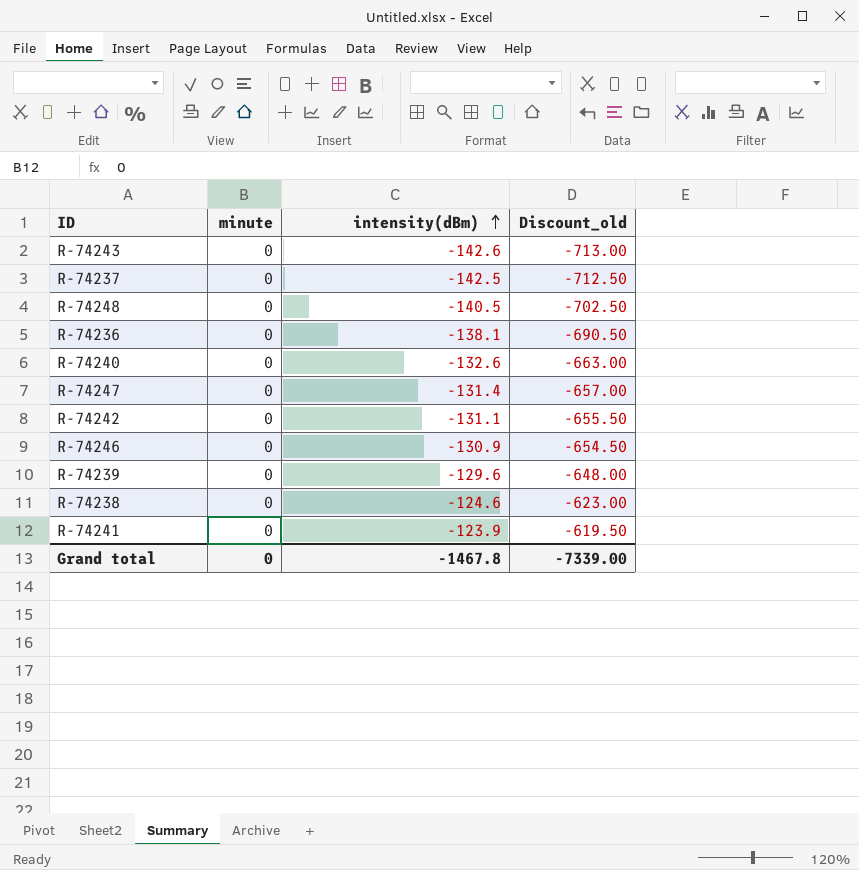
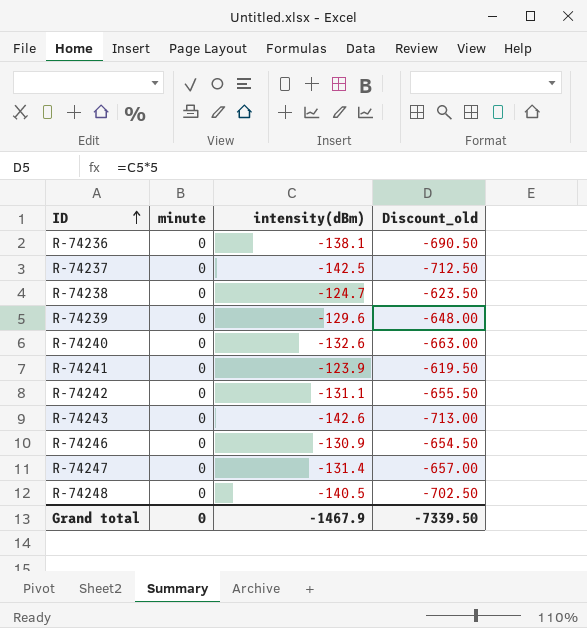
row order: intensity(dBm) ascending -> ID ascending
R-74238 | intensity(dBm): -124.6 -> -124.7
R-74238 | Discount_old: -623.00 -> -623.50
Grand total | intensity(dBm): -1467.8 -> -1467.9
Grand total | Discount_old: -7339.00 -> -7339.50

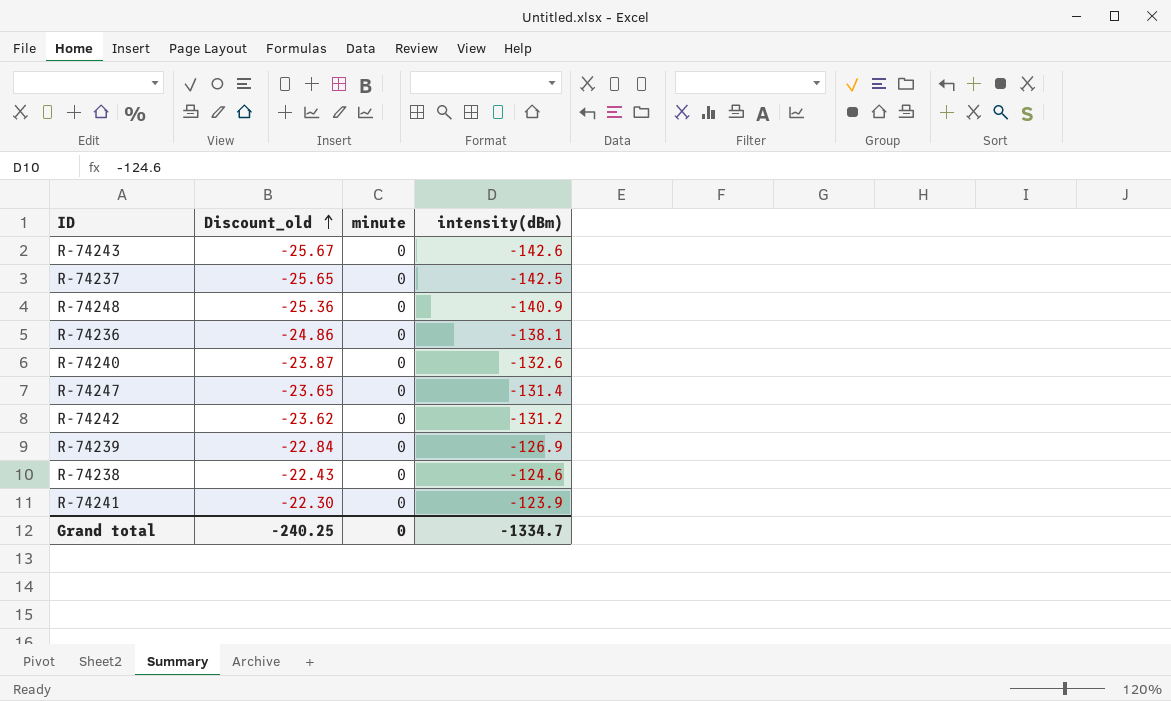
row order: ID ascending -> Discount_old ascending
column Discount_old | formula: [intensity(dBm)] * 5 -> [intensity(dBm)] * 0.18
column Discount_old | position: 4 -> 2
row R-74246: 0 | -130.9 | -654.50 -> none
R-74248 | intensity(dBm): -140.5 -> -140.9
R-74242 | intensity(dBm): -131.1 -> -131.2
R-74239 | intensity(dBm): -129.6 -> -126.9
R-74238 | intensity(dBm): -124.7 -> -124.6
Grand total | Discount_old: -7339.50 -> -240.25
Grand total | intensity(dBm): -1467.9 -> -1334.7

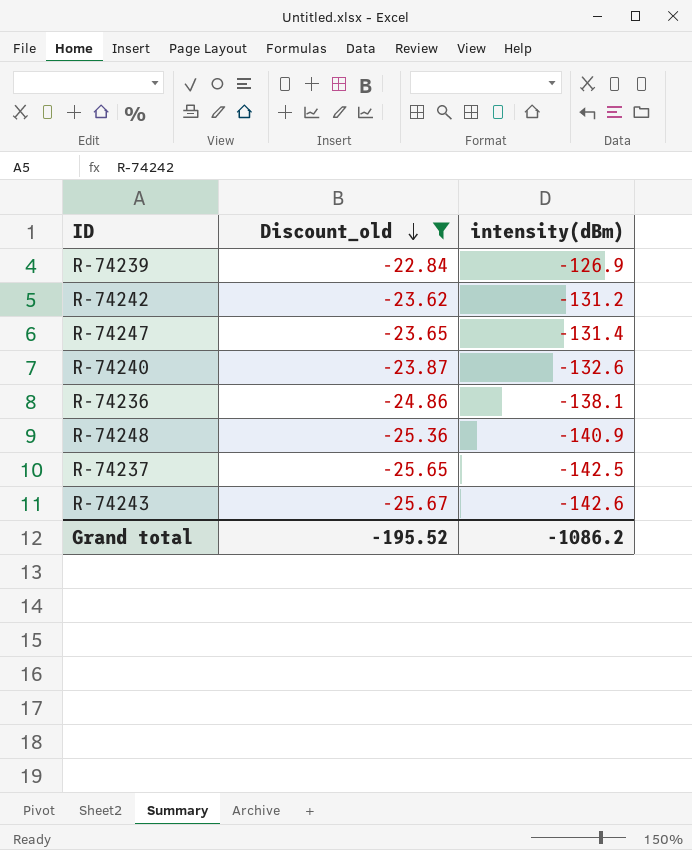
filter: none -> Discount_old <= -22.84
row order: Discount_old ascending -> Discount_old descending
column minute | position: 3 -> none
Grand total | Discount_old: -240.25 -> -195.52
Grand total | intensity(dBm): -1334.7 -> -1086.2

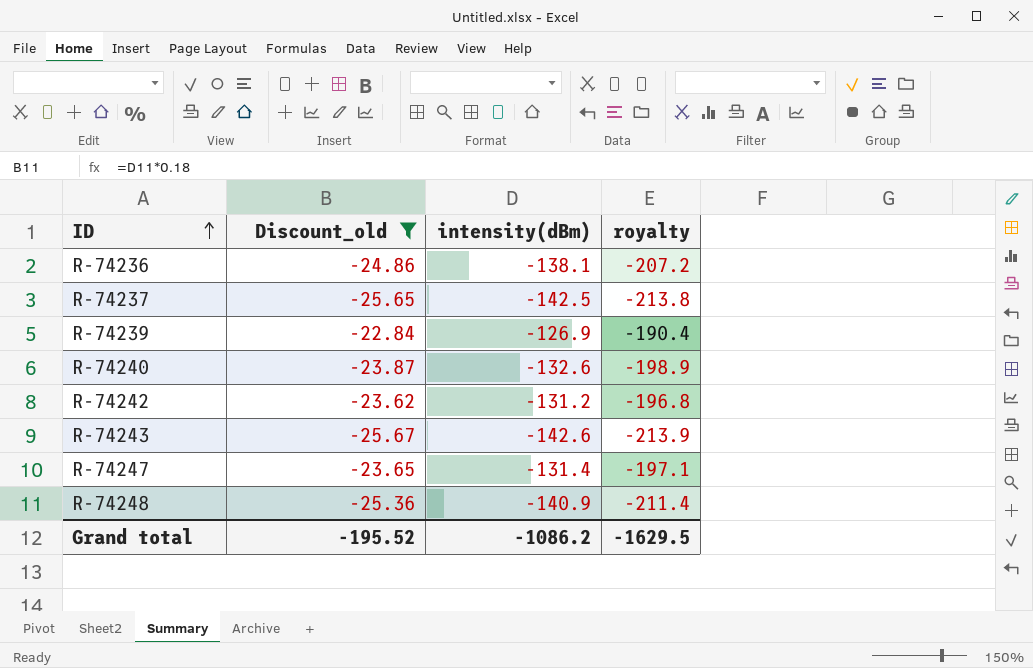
row order: Discount_old descending -> ID ascending
column royalty | formula: none -> [intensity(dBm)] * 1.5

